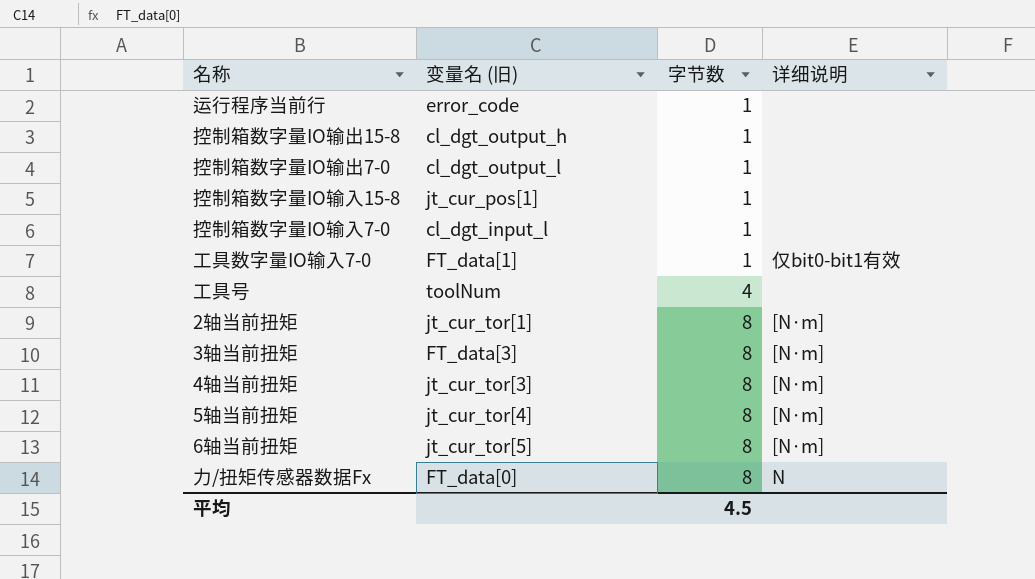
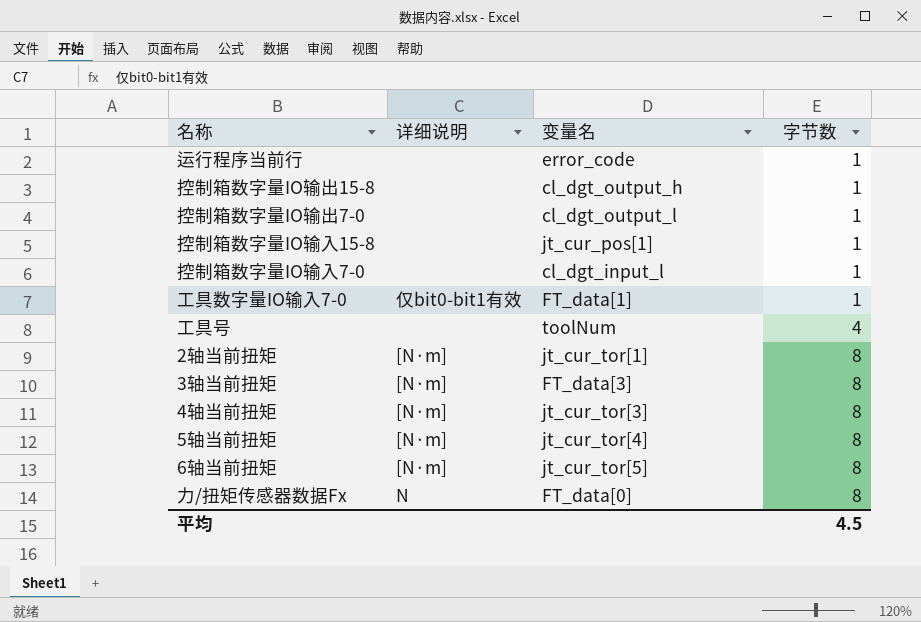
column 详细说明 | position: 4 -> 2
column name: 变量名 (旧) -> 变量名

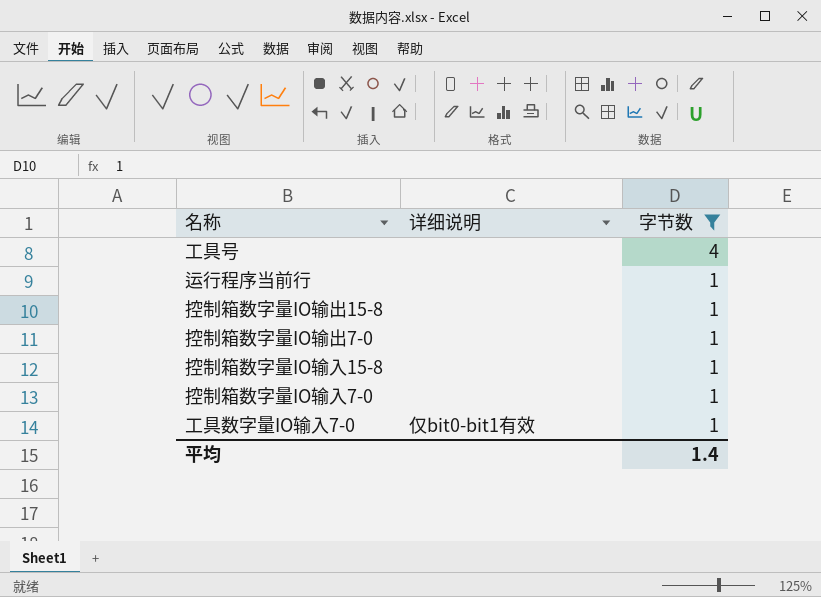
filter: none -> 字节数 != 8
row order: 字节数 ascending -> 字节数 descending
column 变量名 | position: 3 -> none
平均 | 字节数: 4.5 -> 1.4

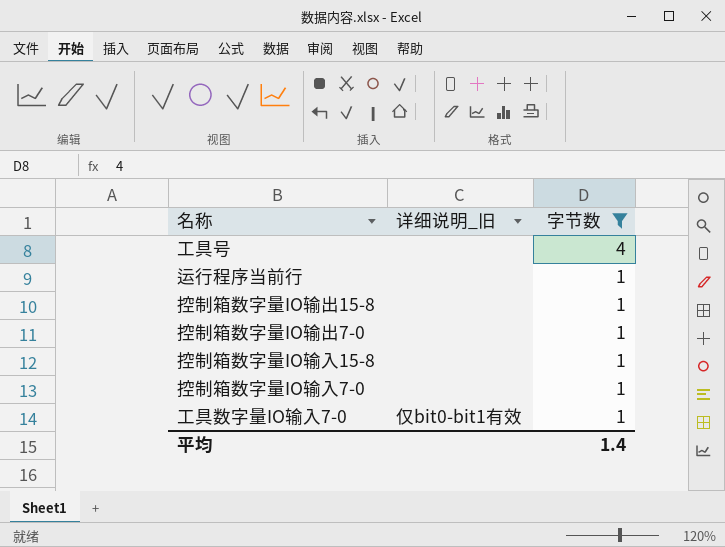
column name: 详细说明 -> 详细说明_旧

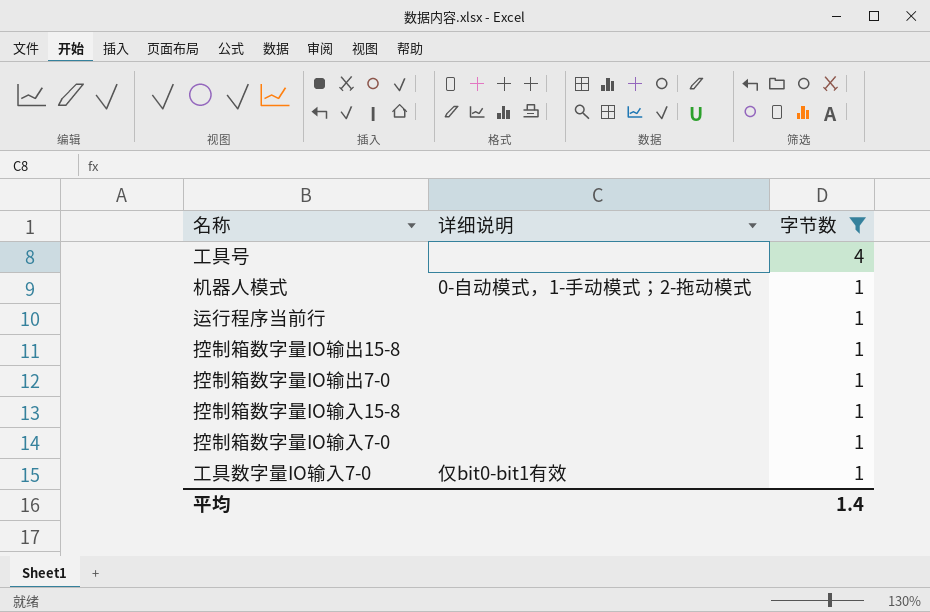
column name: 详细说明_旧 -> 详细说明
row 机器人模式: none -> 0-自动模式，1-手动模式；2-拖动模式 | 1

